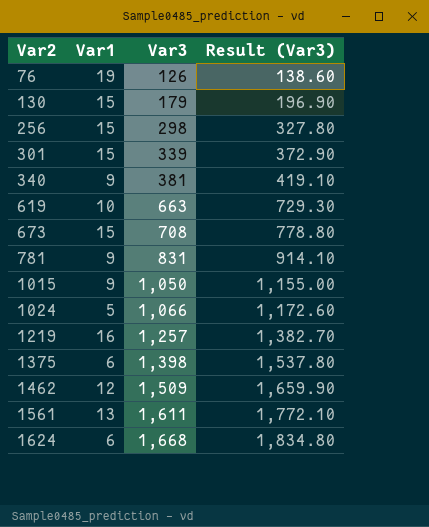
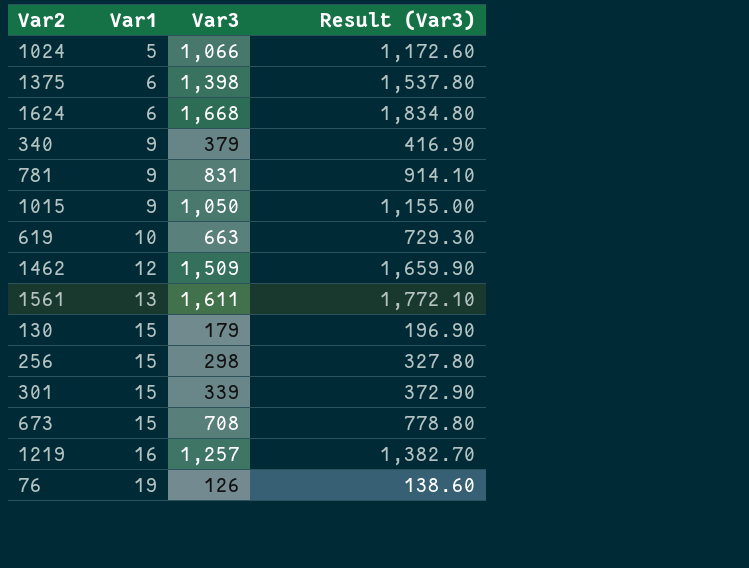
row order: Var2 ascending -> Var1 ascending
340 | Var3: 381 -> 379
340 | Result (Var3): 419.10 -> 416.90

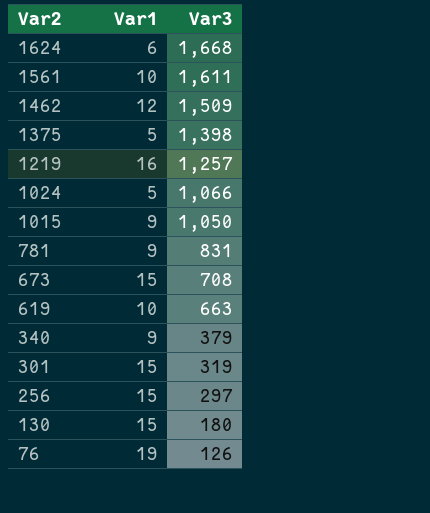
row order: Var1 ascending -> Var2 descending
column Result (Var3) | formula: [Var3] * 1.1 -> none
1561 | Var1: 13 -> 10
1375 | Var1: 6 -> 5
301 | Var3: 339 -> 319
256 | Var3: 298 -> 297
130 | Var3: 179 -> 180

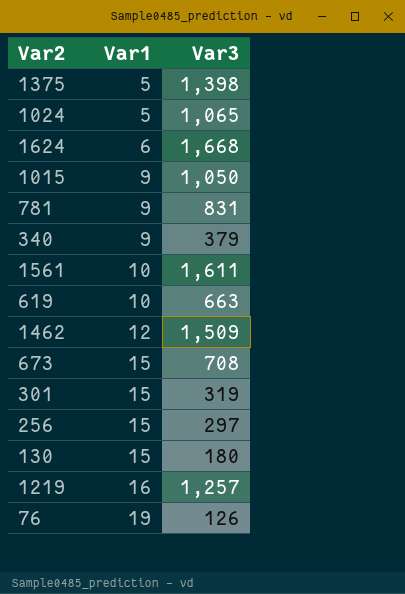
row order: Var2 descending -> Var1 ascending
1024 | Var3: 1,066 -> 1,065

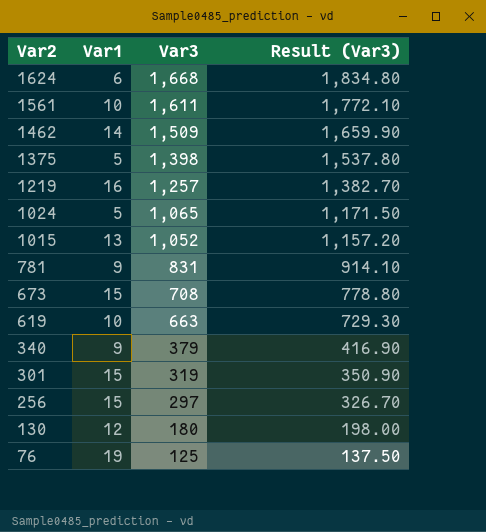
row order: Var1 ascending -> Var2 descending
column Result (Var3) | formula: none -> [Var3] * 1.1
1462 | Var1: 12 -> 14
1015 | Var1: 9 -> 13
1015 | Var3: 1,050 -> 1,052
130 | Var1: 15 -> 12
76 | Var3: 126 -> 125

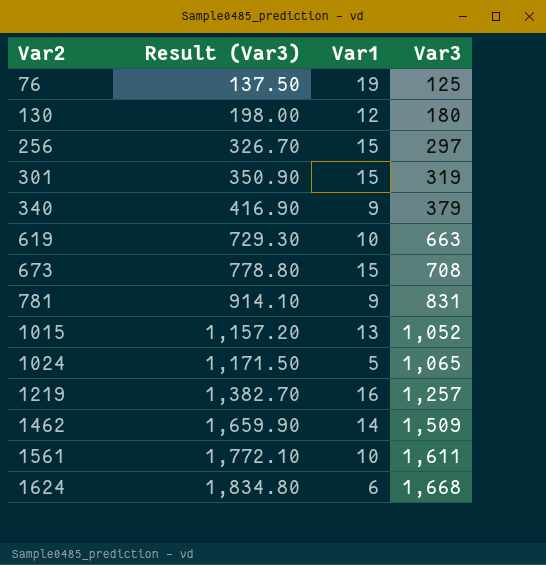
row order: Var2 descending -> Var2 ascending
column Result (Var3) | position: 4 -> 2
row 1375: 5 | 1,398 | 1,537.80 -> none

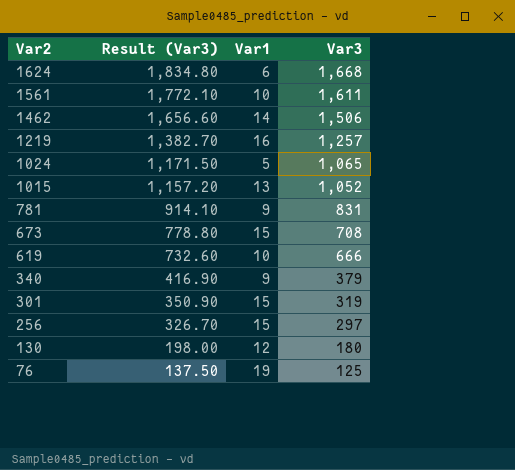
row order: Var2 ascending -> Var2 descending
1462 | Result (Var3): 1,659.90 -> 1,656.60
1462 | Var3: 1,509 -> 1,506
619 | Result (Var3): 729.30 -> 732.60
619 | Var3: 663 -> 666

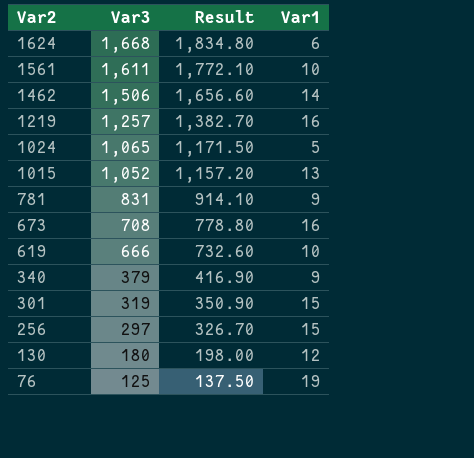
column Var3 | position: 4 -> 2
column name: Result (Var3) -> Result
673 | Var1: 15 -> 16

